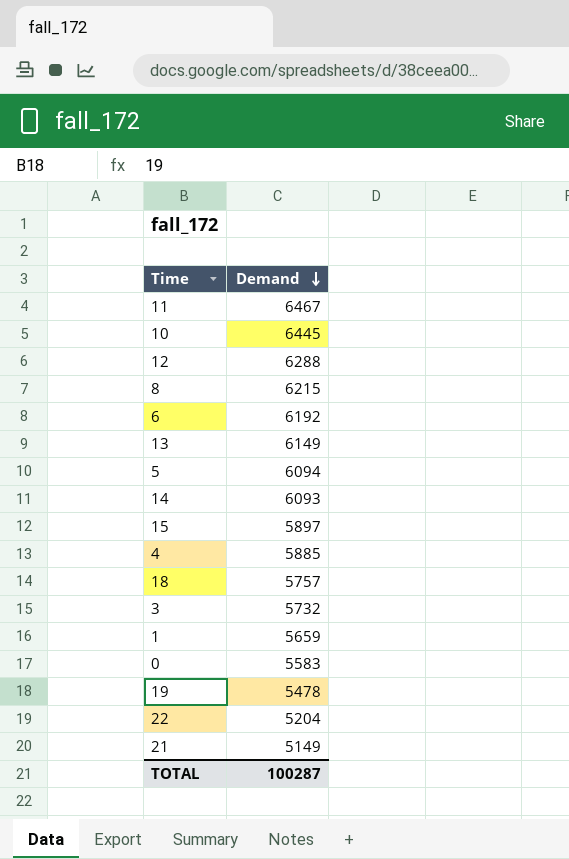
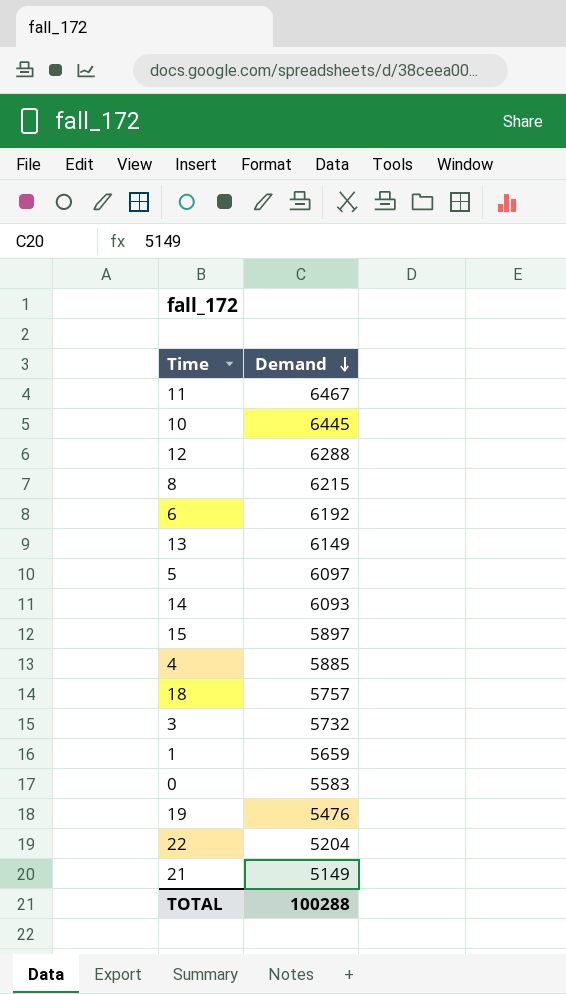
5 | Demand: 6094 -> 6097
19 | Demand: 5478 -> 5476
TOTAL | Demand: 100287 -> 100288

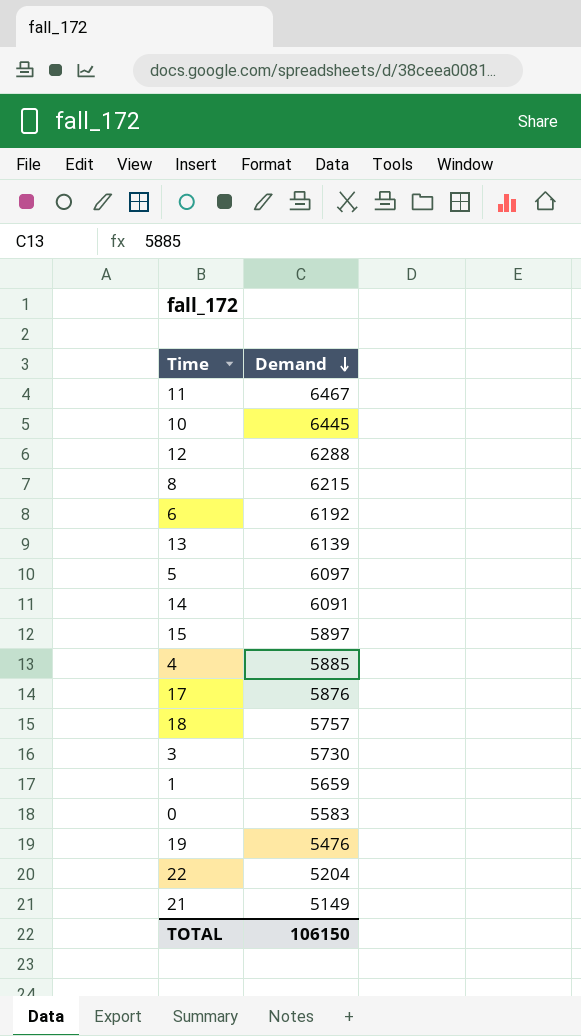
13 | Demand: 6149 -> 6139
14 | Demand: 6093 -> 6091
row 17: none -> 5876
3 | Demand: 5732 -> 5730
TOTAL | Demand: 100288 -> 106150

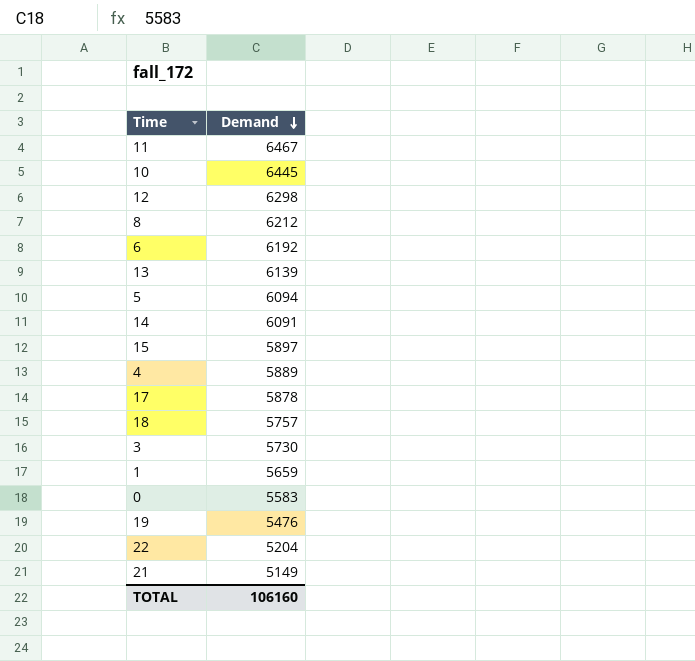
12 | Demand: 6288 -> 6298
8 | Demand: 6215 -> 6212
5 | Demand: 6097 -> 6094
4 | Demand: 5885 -> 5889
17 | Demand: 5876 -> 5878
TOTAL | Demand: 106150 -> 106160

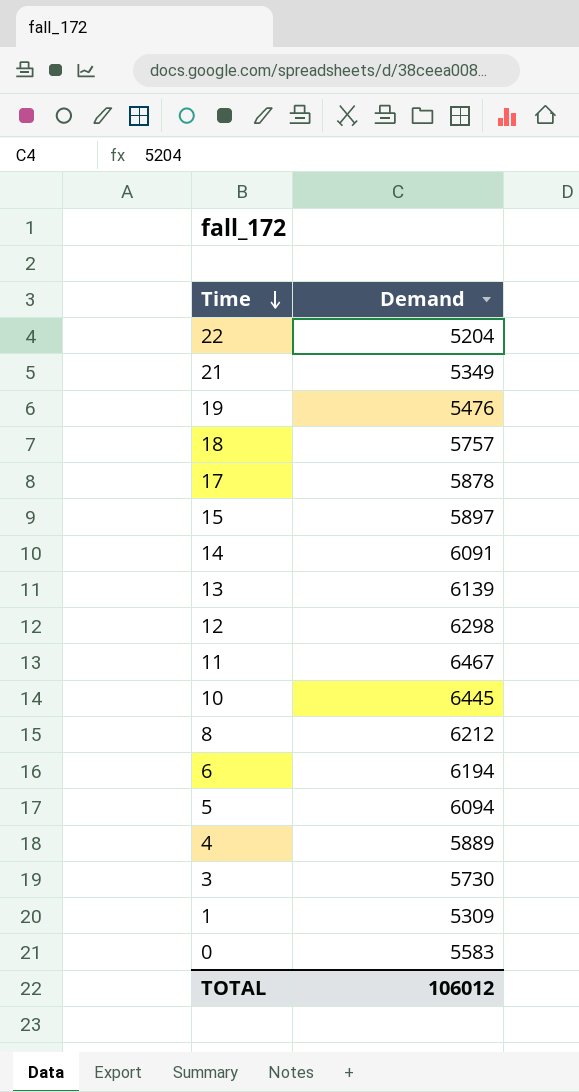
row order: Demand descending -> Time descending
21 | Demand: 5149 -> 5349
6 | Demand: 6192 -> 6194
1 | Demand: 5659 -> 5309
TOTAL | Demand: 106160 -> 106012

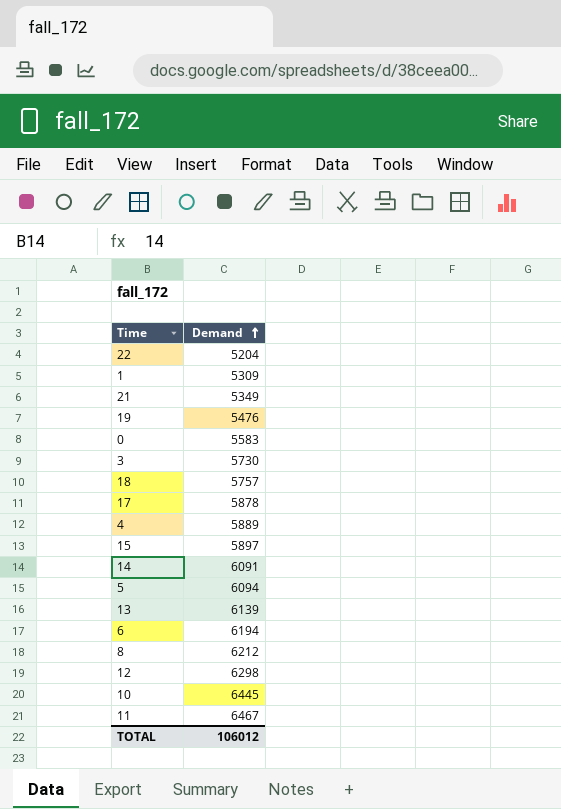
row order: Time descending -> Demand ascending

